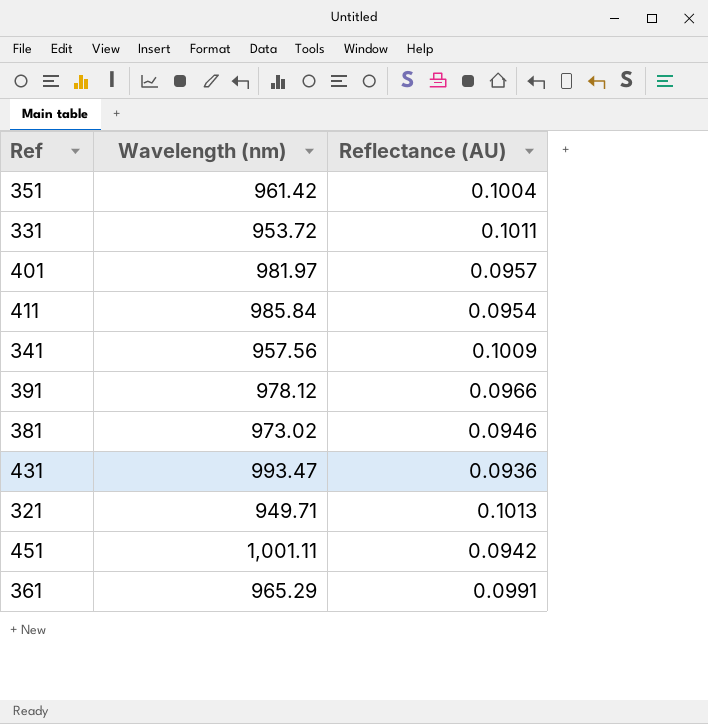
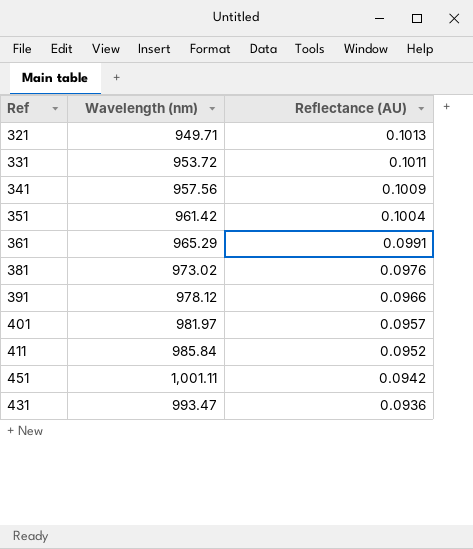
row order: none -> Reflectance (AU) descending
381 | Reflectance (AU): 0.0946 -> 0.0976
411 | Reflectance (AU): 0.0954 -> 0.0952

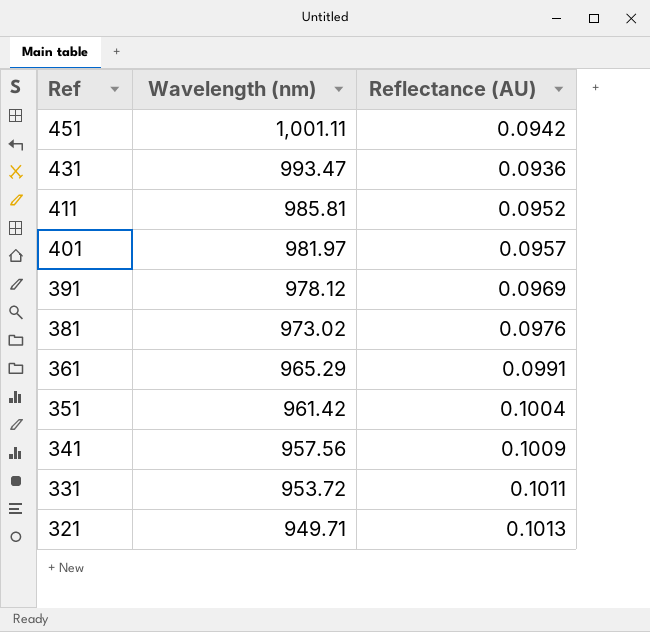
row order: Reflectance (AU) descending -> Ref descending
411 | Wavelength (nm): 985.84 -> 985.81
391 | Reflectance (AU): 0.0966 -> 0.0969

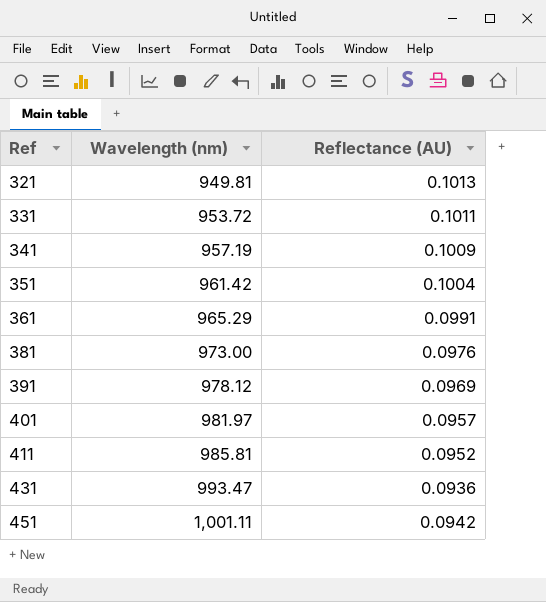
row order: Ref descending -> Ref ascending
321 | Wavelength (nm): 949.71 -> 949.81
341 | Wavelength (nm): 957.56 -> 957.19
381 | Wavelength (nm): 973.02 -> 973.00

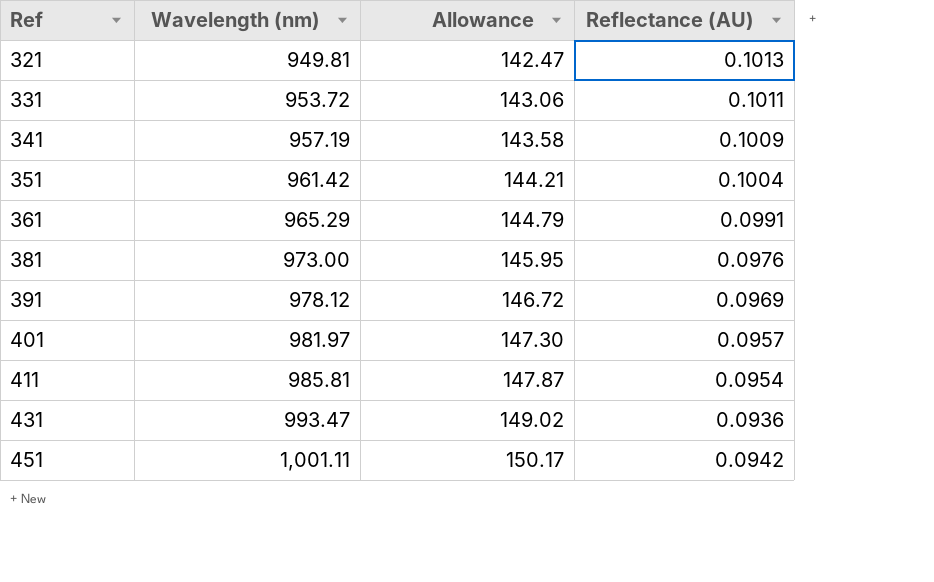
column Allowance | formula: none -> [Wavelength (nm)] * 0.15
411 | Reflectance (AU): 0.0952 -> 0.0954

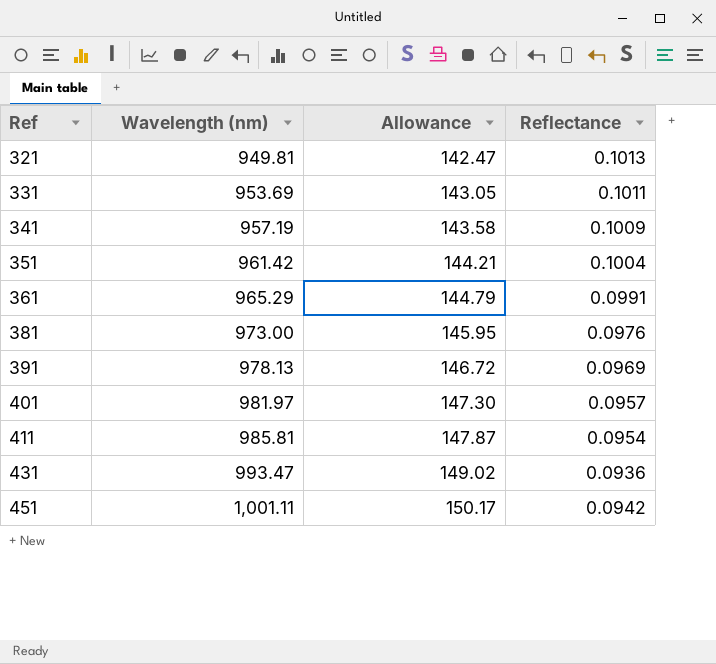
column name: Reflectance (AU) -> Reflectance
331 | Wavelength (nm): 953.72 -> 953.69
331 | Allowance: 143.06 -> 143.05
391 | Wavelength (nm): 978.12 -> 978.13

